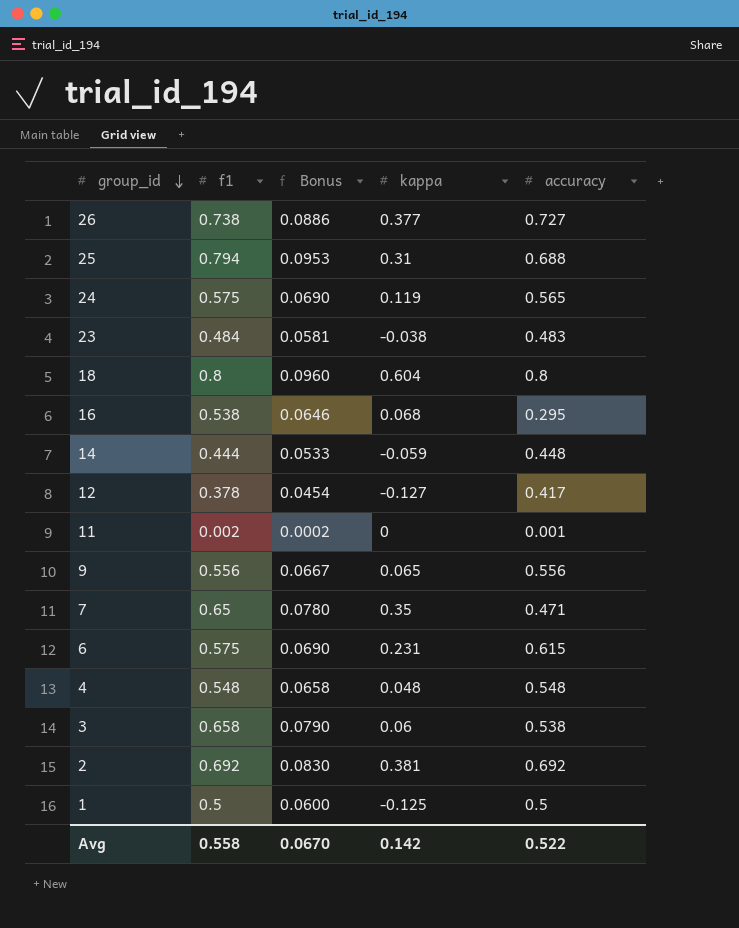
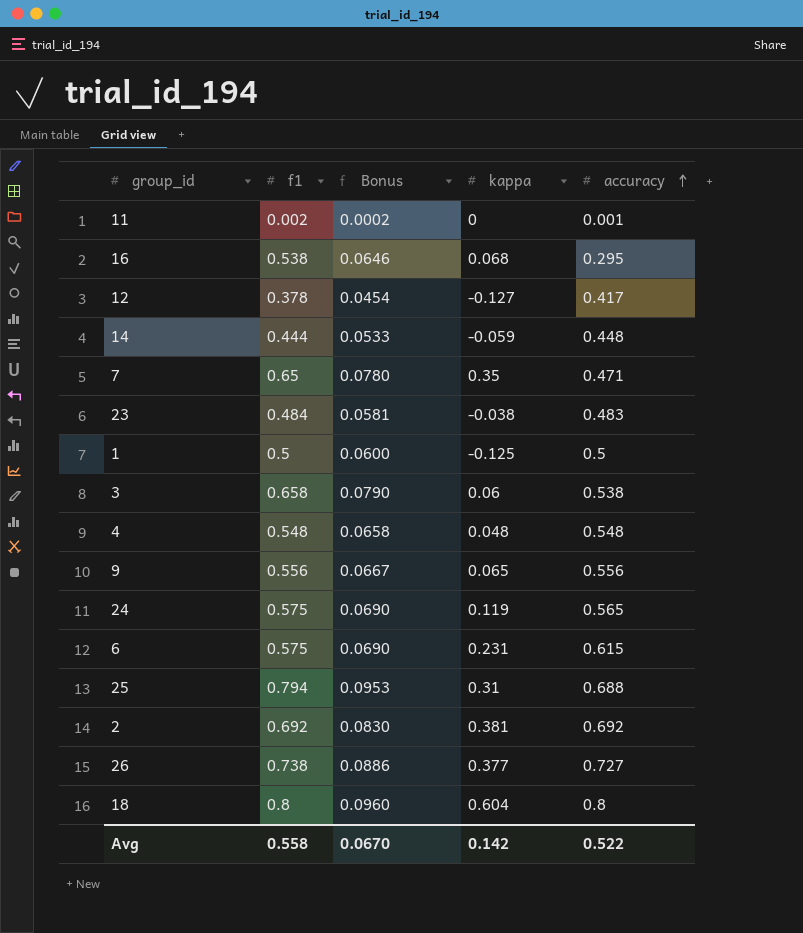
row order: group_id descending -> accuracy ascending

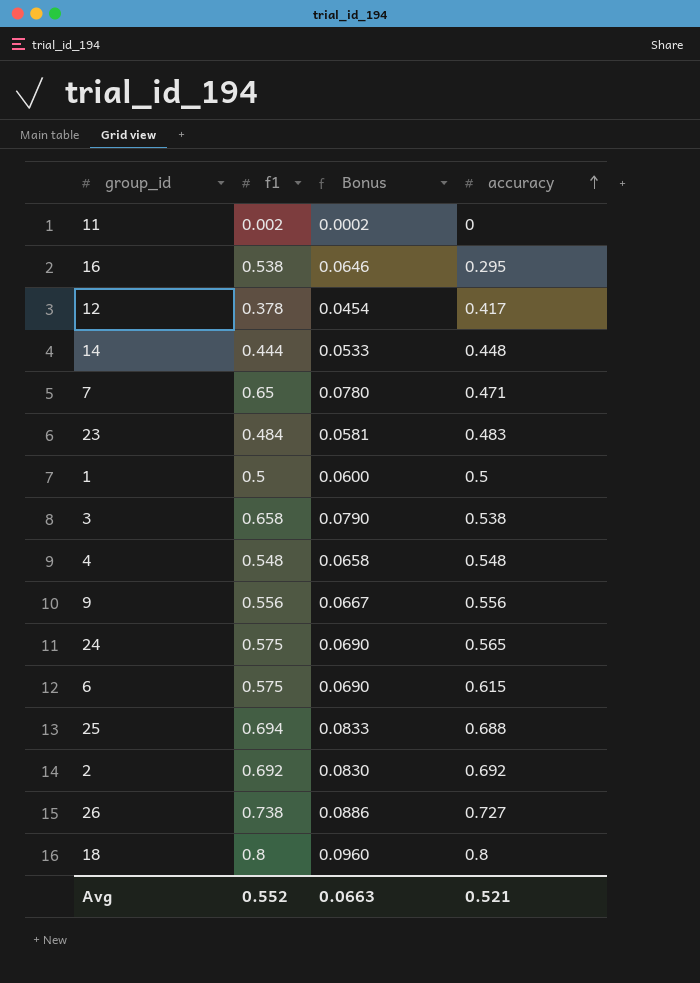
column kappa | position: 4 -> none
11 | accuracy: 0.001 -> 0
25 | f1: 0.794 -> 0.694
25 | Bonus: 0.0953 -> 0.0833
Avg | f1: 0.558 -> 0.552
Avg | Bonus: 0.0670 -> 0.0663
Avg | accuracy: 0.522 -> 0.521

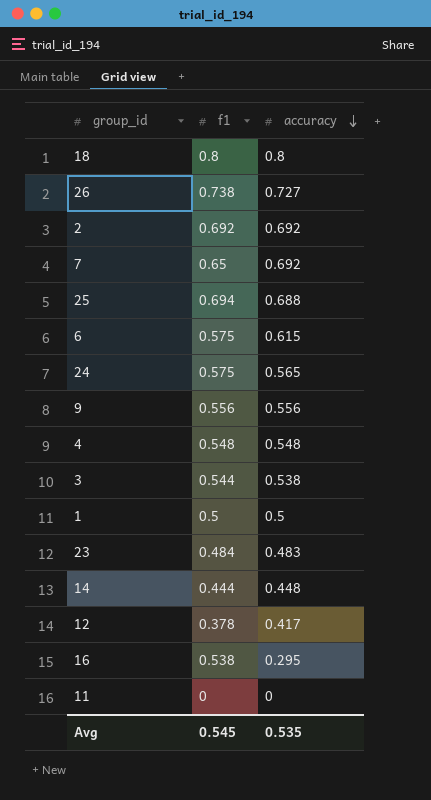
row order: accuracy ascending -> accuracy descending
column Bonus | formula: [f1] * 0.12 -> none
7 | accuracy: 0.471 -> 0.692
3 | f1: 0.658 -> 0.544
11 | f1: 0.002 -> 0
Avg | f1: 0.552 -> 0.545
Avg | accuracy: 0.521 -> 0.535

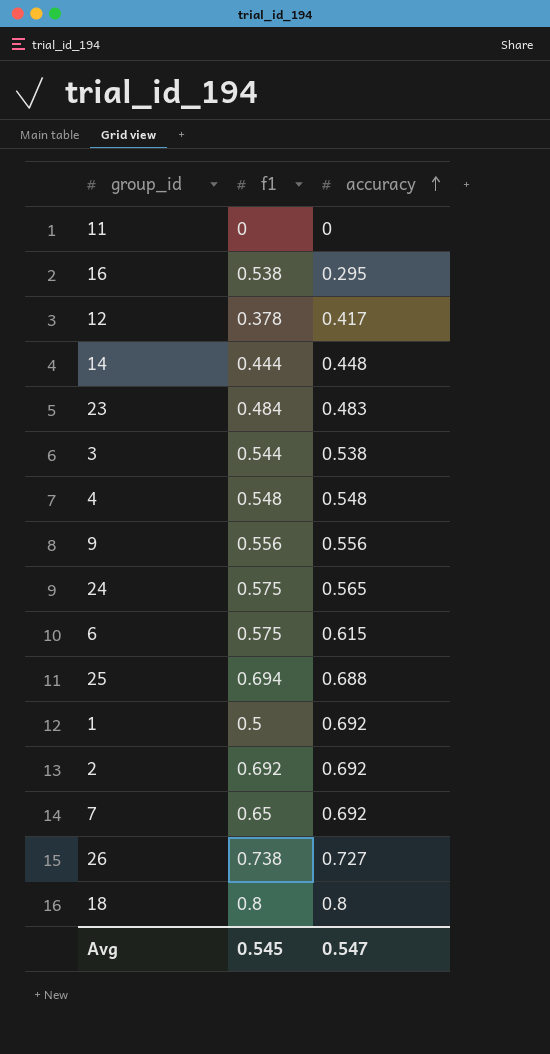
row order: accuracy descending -> accuracy ascending
1 | accuracy: 0.5 -> 0.692
Avg | accuracy: 0.535 -> 0.547

